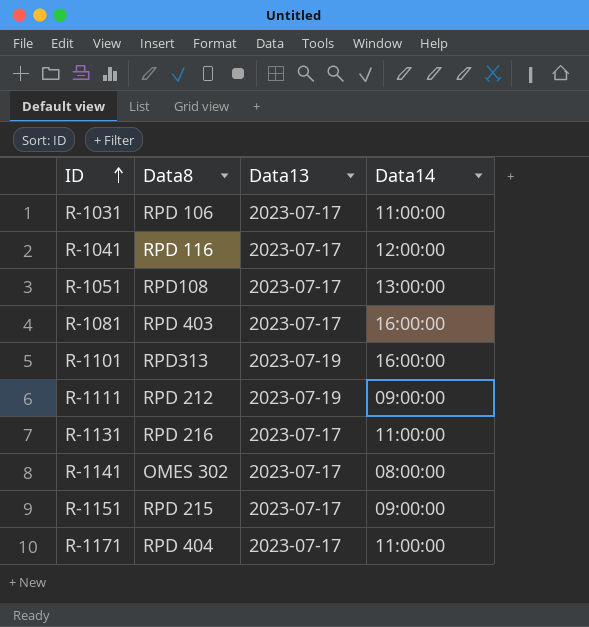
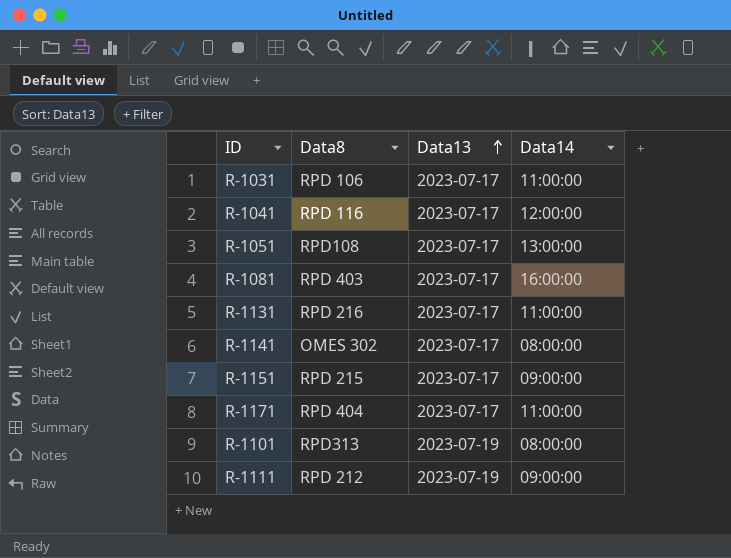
row order: ID ascending -> Data13 ascending
R-1101 | Data14: 16:00:00 -> 08:00:00

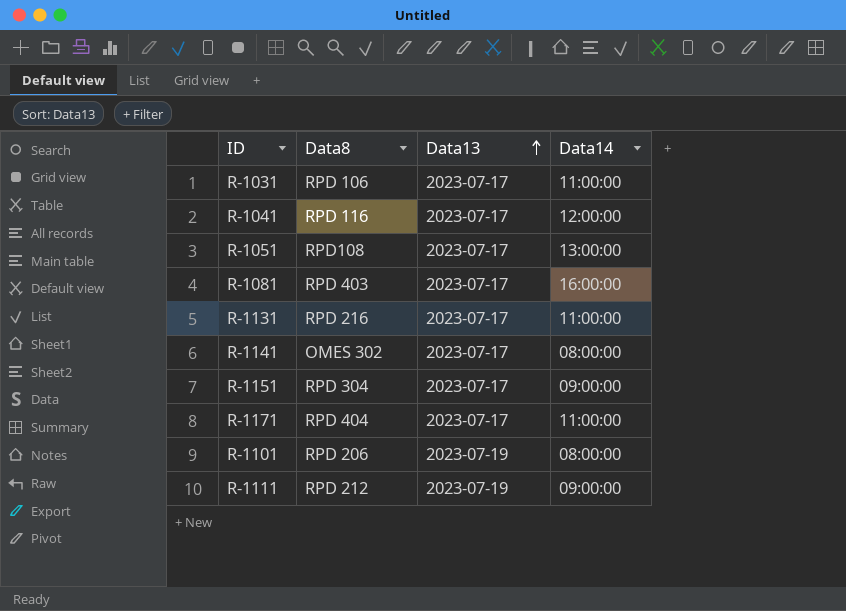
R-1151 | Data8: RPD 215 -> RPD 304
R-1101 | Data8: RPD313 -> RPD 206

